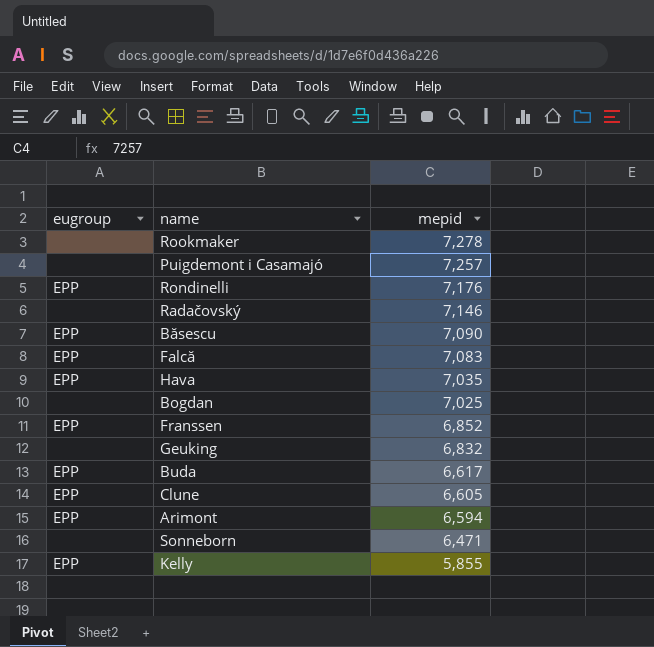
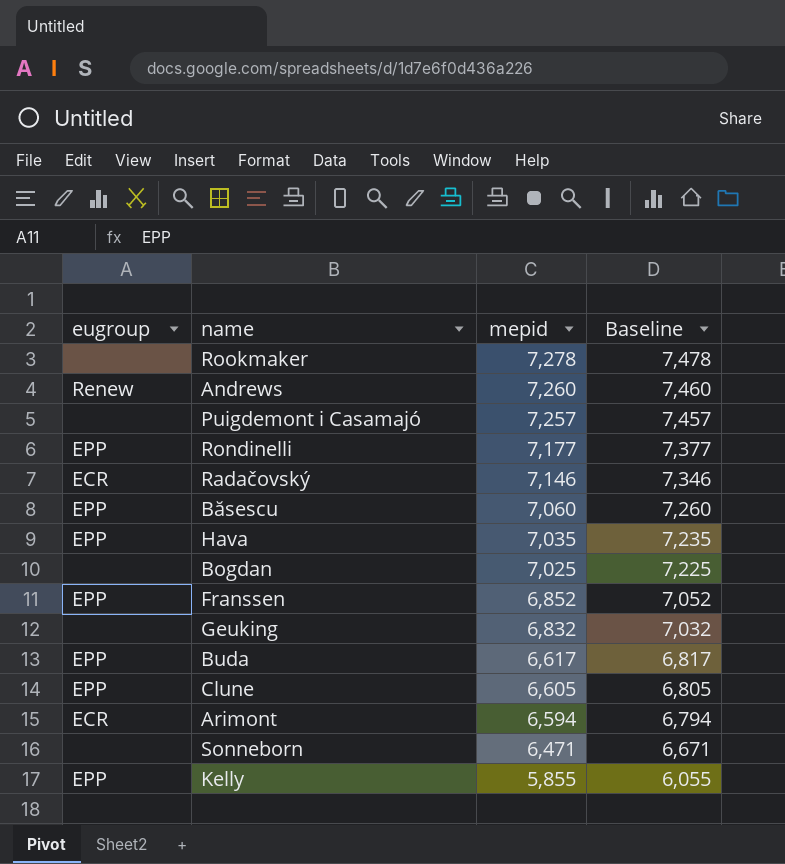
column Baseline | formula: none -> [mepid] + 200
row Falcă: EPP | 7,083 -> none
row Andrews: none -> Renew | 7,260 | 7,460
Rondinelli | mepid: 7,176 -> 7,177
Radačovský | eugroup: none -> ECR
Băsescu | mepid: 7,090 -> 7,060
Arimont | eugroup: EPP -> ECR

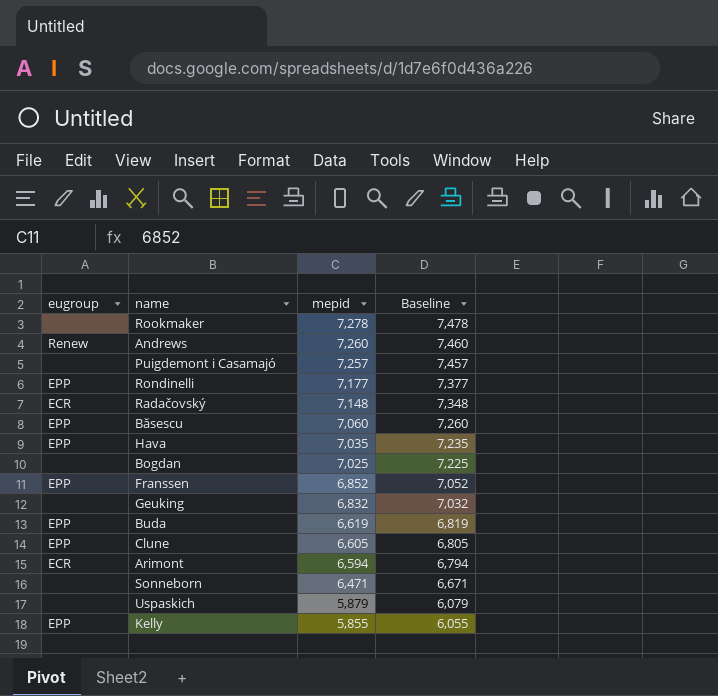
Radačovský | mepid: 7,146 -> 7,148
Radačovský | Baseline: 7,346 -> 7,348
Buda | mepid: 6,617 -> 6,619
Buda | Baseline: 6,817 -> 6,819
row Uspaskich: none -> none | 5,879 | 6,079

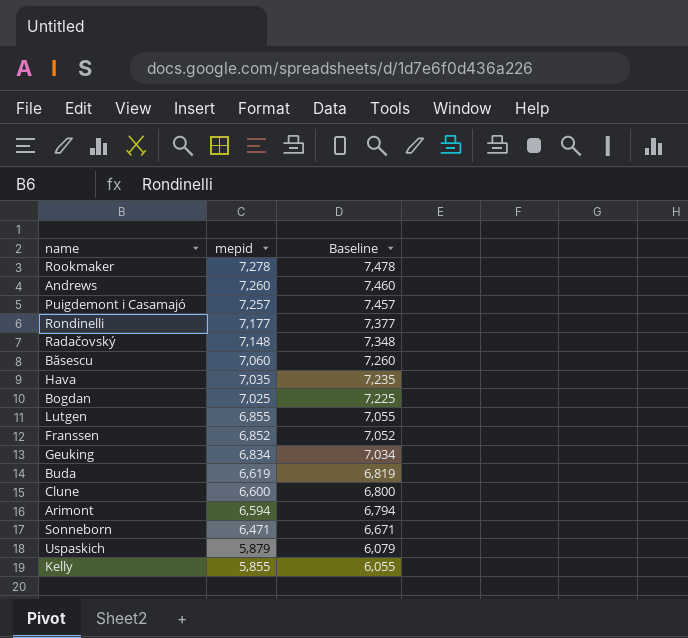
column eugroup | position: 1 -> none
row Lutgen: none -> 6,855 | 7,055
Geuking | mepid: 6,832 -> 6,834
Geuking | Baseline: 7,032 -> 7,034
Clune | mepid: 6,605 -> 6,600
Clune | Baseline: 6,805 -> 6,800

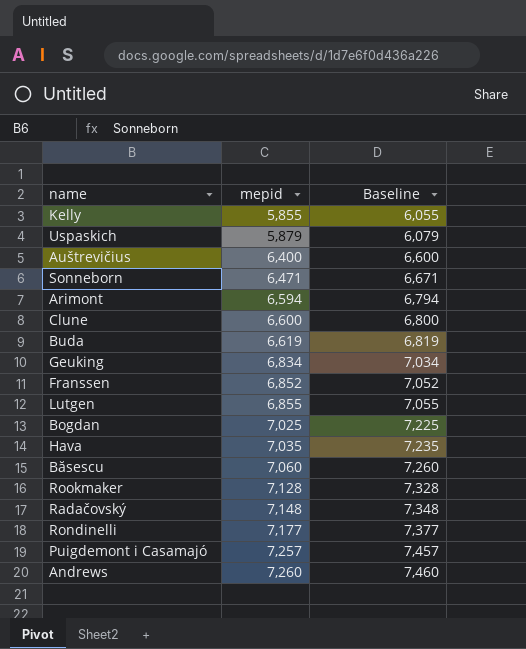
row order: mepid descending -> mepid ascending
row Auštrevičius: none -> 6,400 | 6,600
Rookmaker | mepid: 7,278 -> 7,128
Rookmaker | Baseline: 7,478 -> 7,328

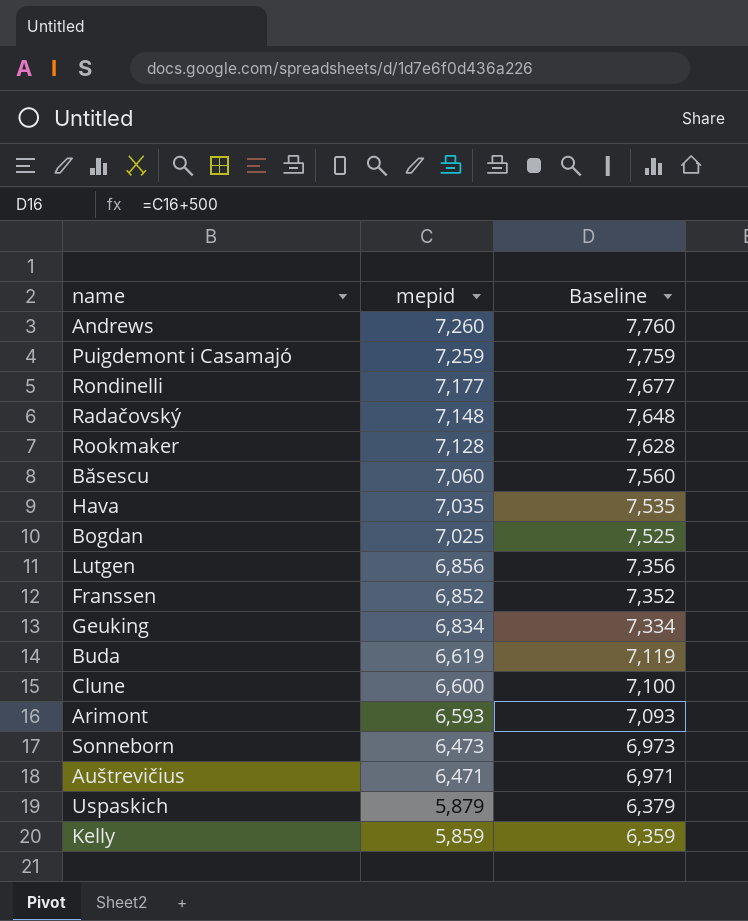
row order: mepid ascending -> mepid descending
column Baseline | formula: [mepid] + 200 -> [mepid] + 500
Puigdemont i Casamajó | mepid: 7,257 -> 7,259
Lutgen | mepid: 6,855 -> 6,856
Arimont | mepid: 6,594 -> 6,593
Sonneborn | mepid: 6,471 -> 6,473
Auštrevičius | mepid: 6,400 -> 6,471
Kelly | mepid: 5,855 -> 5,859

